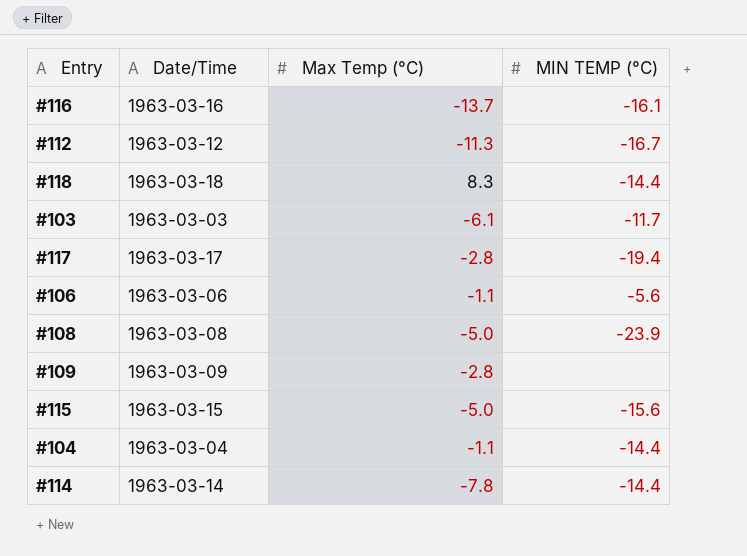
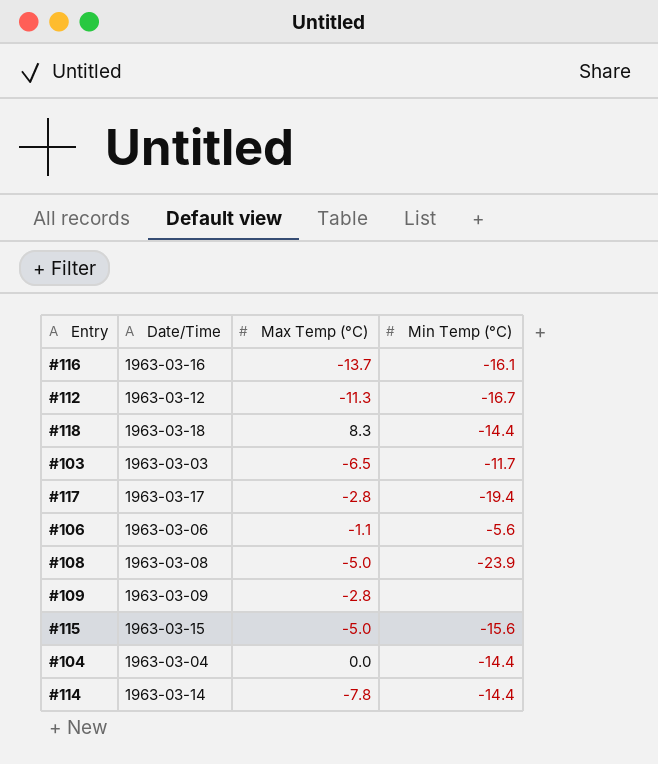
column name: MIN TEMP (°C) -> Min Temp (°C)
#103 | Max Temp (°C): -6.1 -> -6.5
#104 | Max Temp (°C): -1.1 -> 0.0

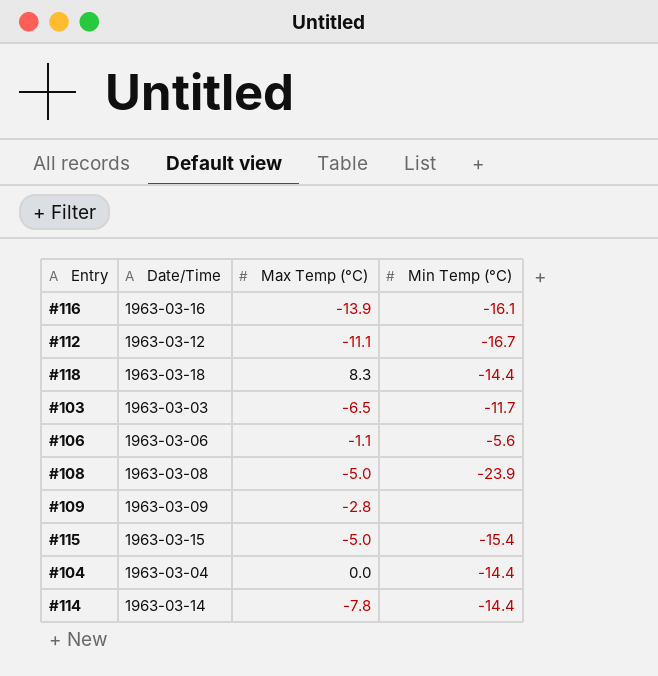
row #117: 1963-03-17 | -2.8 | -19.4 -> none
#116 | Max Temp (°C): -13.7 -> -13.9
#112 | Max Temp (°C): -11.3 -> -11.1
#115 | Min Temp (°C): -15.6 -> -15.4

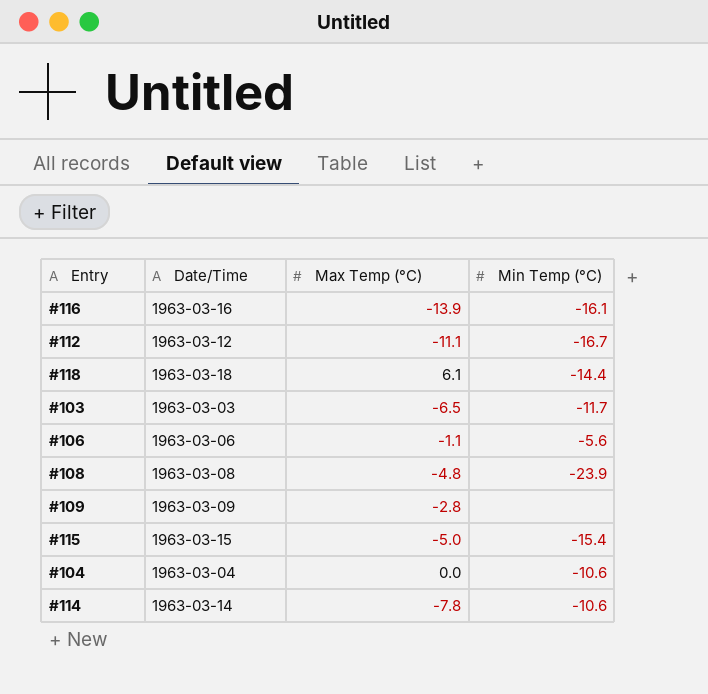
#118 | Max Temp (°C): 8.3 -> 6.1
#108 | Max Temp (°C): -5.0 -> -4.8
#104 | Min Temp (°C): -14.4 -> -10.6
#114 | Min Temp (°C): -14.4 -> -10.6

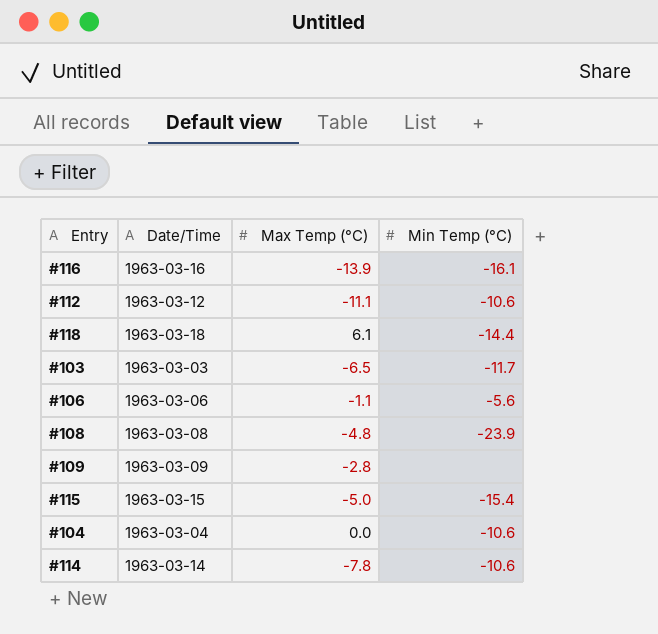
#112 | Min Temp (°C): -16.7 -> -10.6

